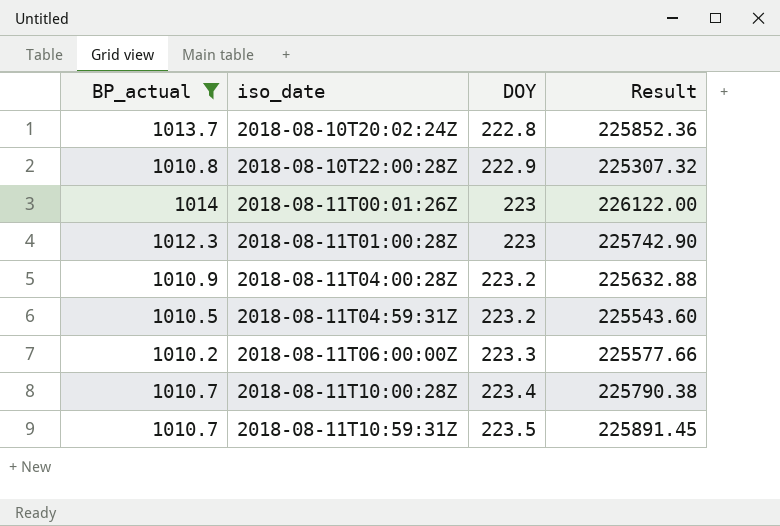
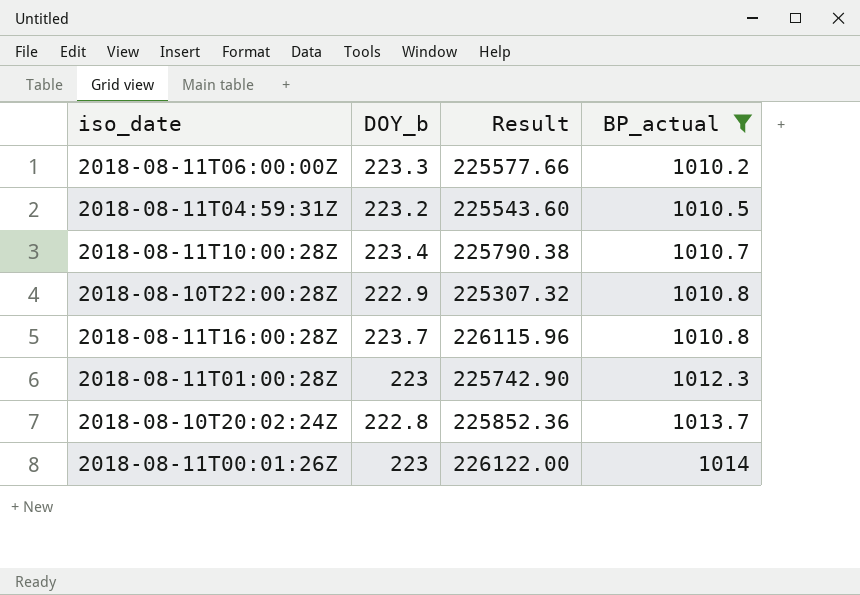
row order: iso_date ascending -> BP_actual ascending
column name: DOY -> DOY_b
column BP_actual | position: 1 -> 4
row 2018-08-11T04:00:28Z: 1010.9 | 223.2 | 225632.88 -> none
row 2018-08-11T10:59:31Z: 1010.7 | 223.5 | 225891.45 -> none
row 2018-08-11T16:00:28Z: none -> 223.7 | 226115.96 | 1010.8

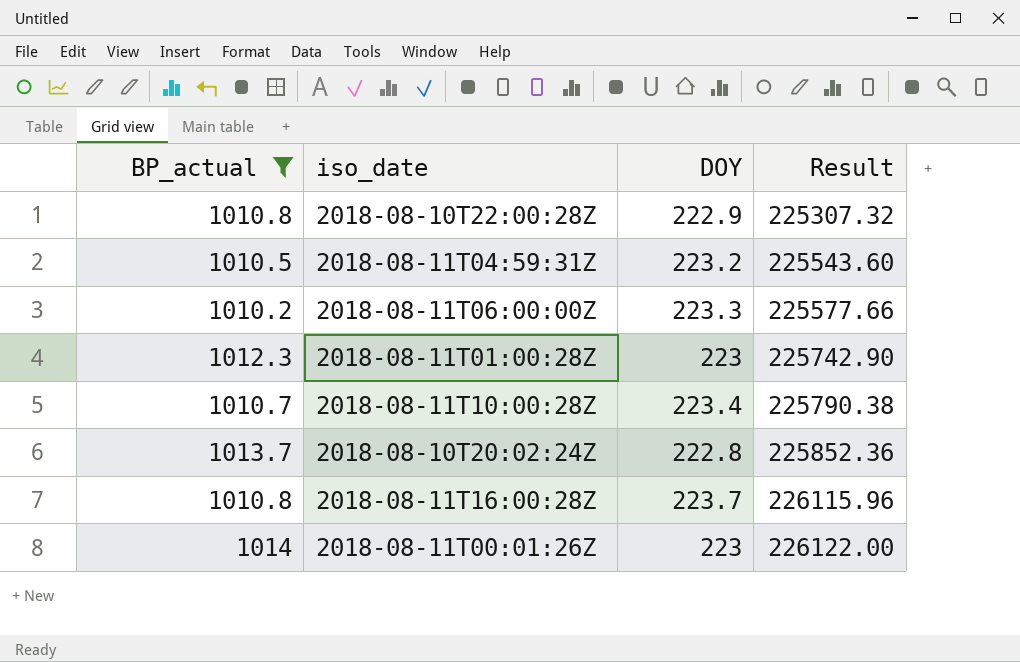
row order: BP_actual ascending -> Result ascending
column BP_actual | position: 4 -> 1
column name: DOY_b -> DOY

